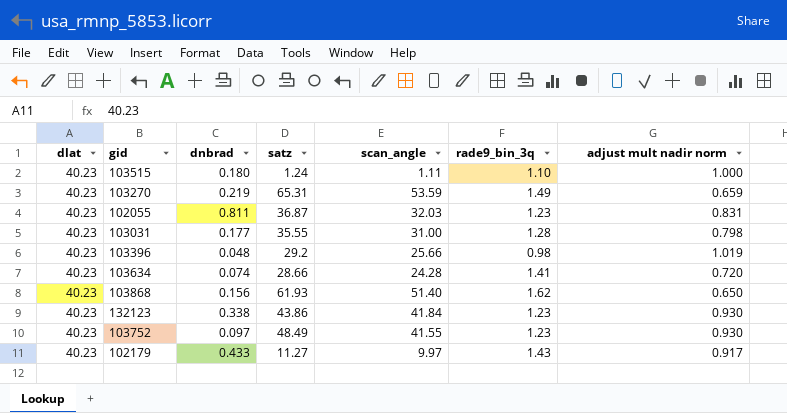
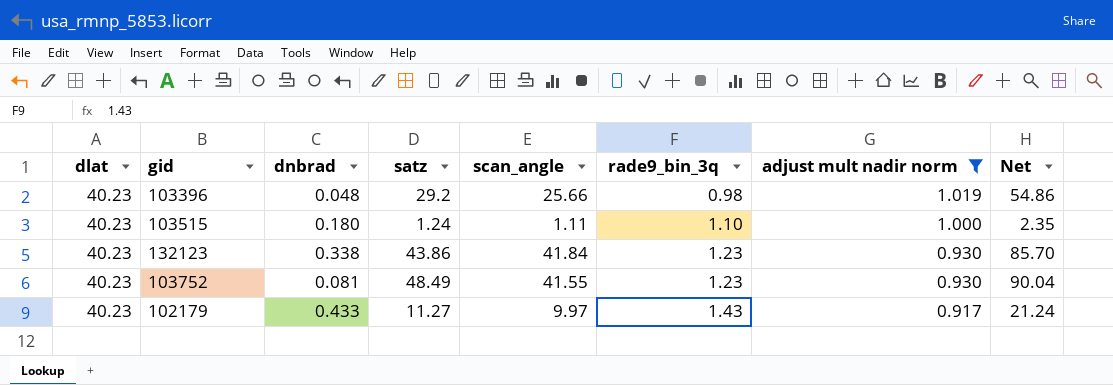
filter: none -> adjust mult nadir norm >= 0.917
row order: none -> rade9_bin_3q ascending
column Net | formula: none -> [satz] + [scan_angle]
103752 | dnbrad: 0.097 -> 0.081

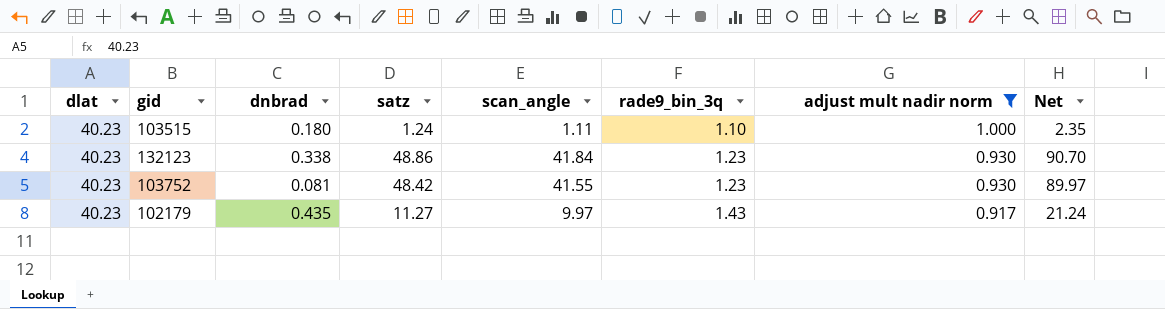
row 103396: 40.23 | 0.048 | 29.2 | 25.66 | 0.98 | 1.019 | 54.86 -> none
132123 | satz: 43.86 -> 48.86
132123 | Net: 85.70 -> 90.70
103752 | satz: 48.49 -> 48.42
103752 | Net: 90.04 -> 89.97
102179 | dnbrad: 0.433 -> 0.435

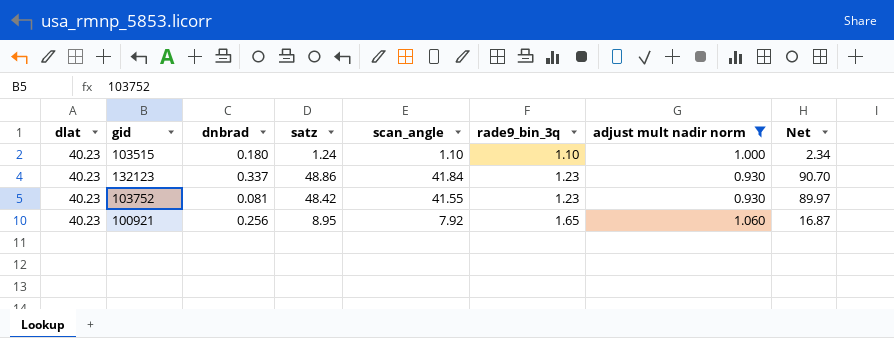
row 102179: 40.23 | 0.435 | 11.27 | 9.97 | 1.43 | 0.917 | 21.24 -> none
103515 | scan_angle: 1.11 -> 1.10
103515 | Net: 2.35 -> 2.34
132123 | dnbrad: 0.338 -> 0.337
row 100921: none -> 40.23 | 0.256 | 8.95 | 7.92 | 1.65 | 1.060 | 16.87

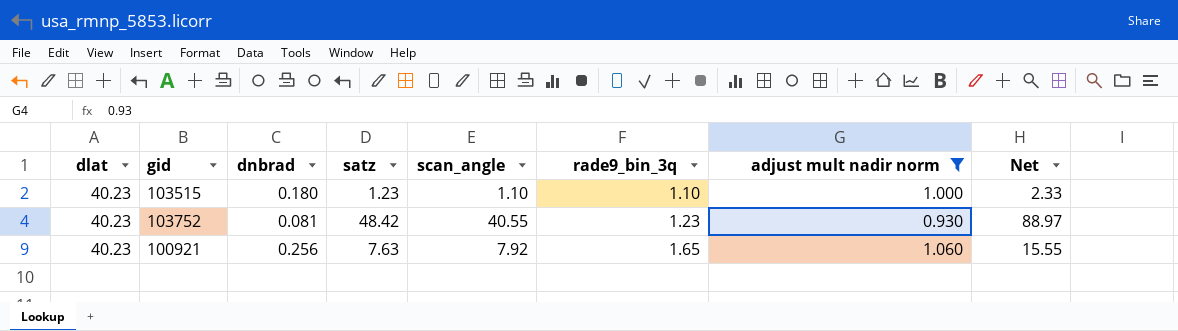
row 132123: 40.23 | 0.337 | 48.86 | 41.84 | 1.23 | 0.930 | 90.70 -> none
103515 | satz: 1.24 -> 1.23
103515 | Net: 2.34 -> 2.33
103752 | scan_angle: 41.55 -> 40.55
103752 | Net: 89.97 -> 88.97
100921 | satz: 8.95 -> 7.63
100921 | Net: 16.87 -> 15.55

